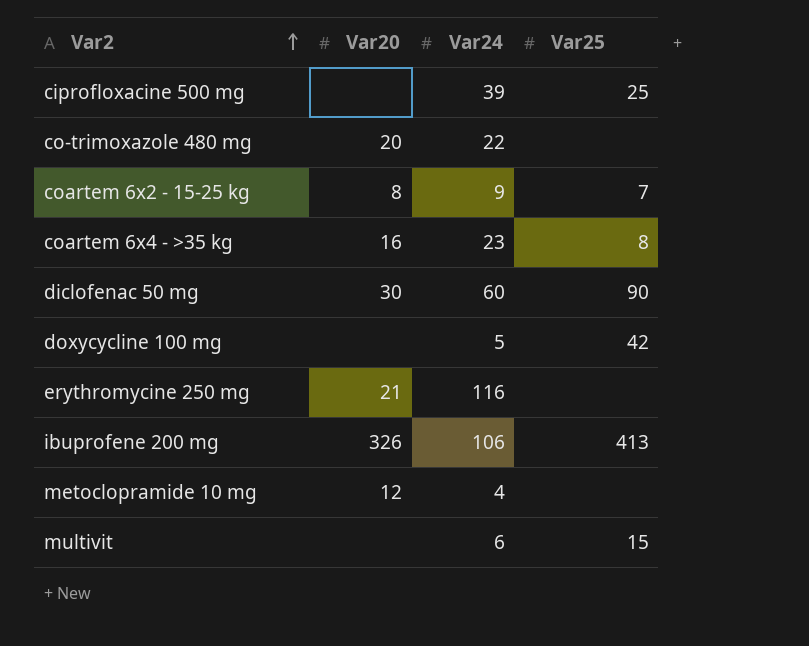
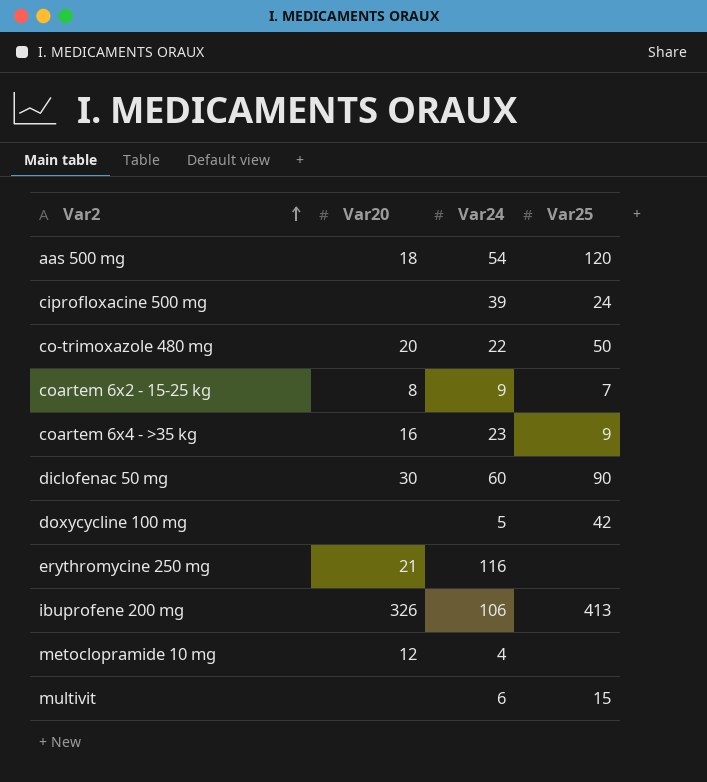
row aas 500 mg: none -> 18 | 54 | 120
ciprofloxacine 500 mg | Var25: 25 -> 24
co-trimoxazole 480 mg | Var25: none -> 50
coartem 6x4 - >35 kg | Var25: 8 -> 9

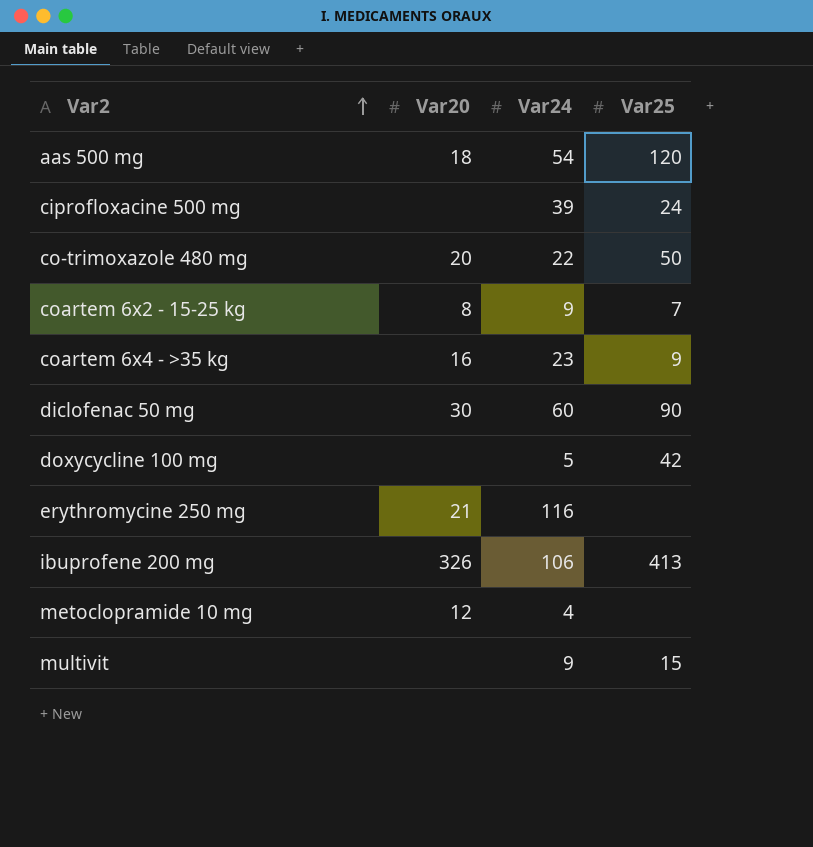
multivit | Var24: 6 -> 9

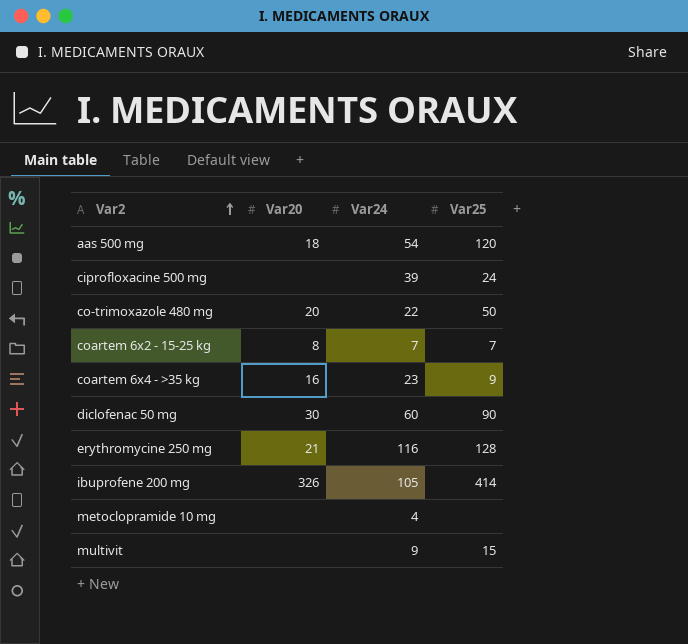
row doxycycline 100 mg: none | 5 | 42 -> none
coartem 6x2 - 15-25 kg | Var24: 9 -> 7
erythromycine 250 mg | Var25: none -> 128
ibuprofene 200 mg | Var24: 106 -> 105
ibuprofene 200 mg | Var25: 413 -> 414
metoclopramide 10 mg | Var20: 12 -> none

